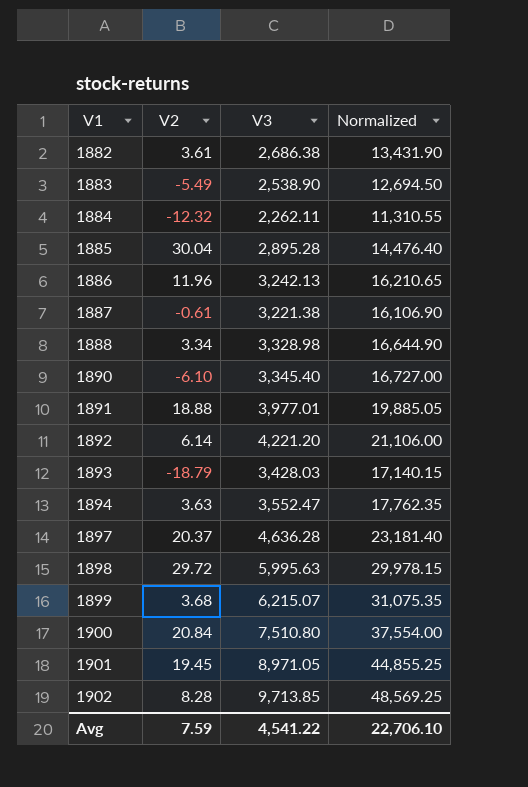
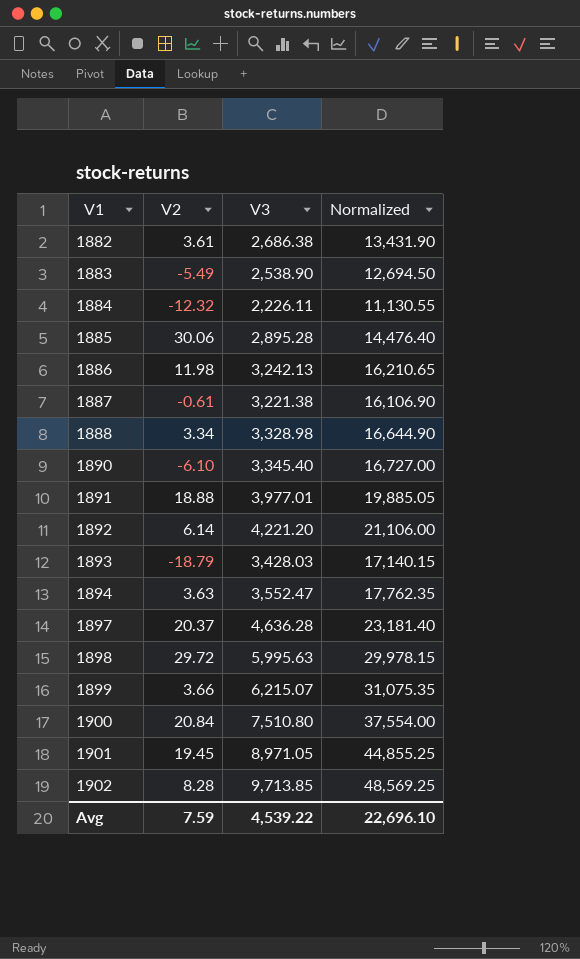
1884 | V3: 2,262.11 -> 2,226.11
1884 | Normalized: 11,310.55 -> 11,130.55
1885 | V2: 30.04 -> 30.06
1886 | V2: 11.96 -> 11.98
1899 | V2: 3.68 -> 3.66
Avg | V3: 4,541.22 -> 4,539.22
Avg | Normalized: 22,706.10 -> 22,696.10

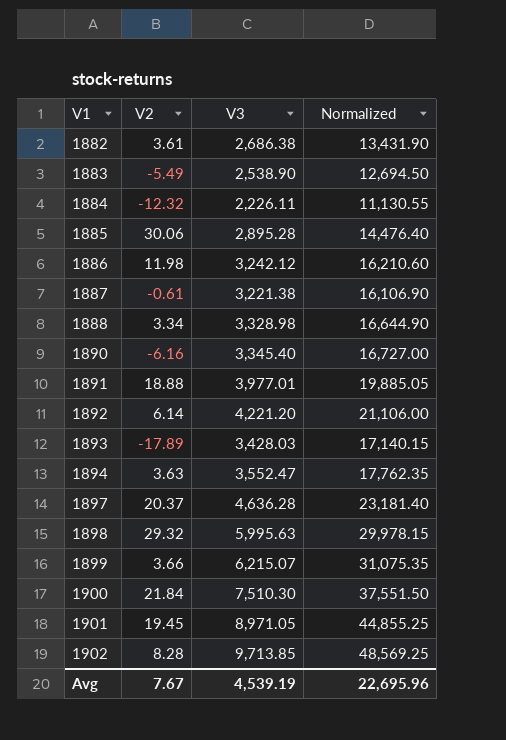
1886 | V3: 3,242.13 -> 3,242.12
1886 | Normalized: 16,210.65 -> 16,210.60
1890 | V2: -6.10 -> -6.16
1893 | V2: -18.79 -> -17.89
1898 | V2: 29.72 -> 29.32
1900 | V2: 20.84 -> 21.84
1900 | V3: 7,510.80 -> 7,510.30
1900 | Normalized: 37,554.00 -> 37,551.50
Avg | V2: 7.59 -> 7.67
Avg | V3: 4,539.22 -> 4,539.19
Avg | Normalized: 22,696.10 -> 22,695.96

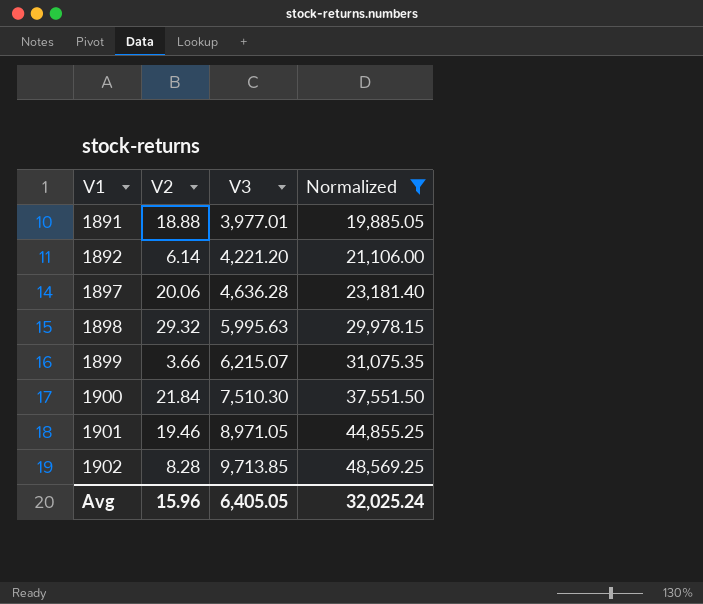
filter: none -> Normalized >= 19,885.05
1897 | V2: 20.37 -> 20.06
1901 | V2: 19.45 -> 19.46
Avg | V2: 7.67 -> 15.96
Avg | V3: 4,539.19 -> 6,405.05
Avg | Normalized: 22,695.96 -> 32,025.24

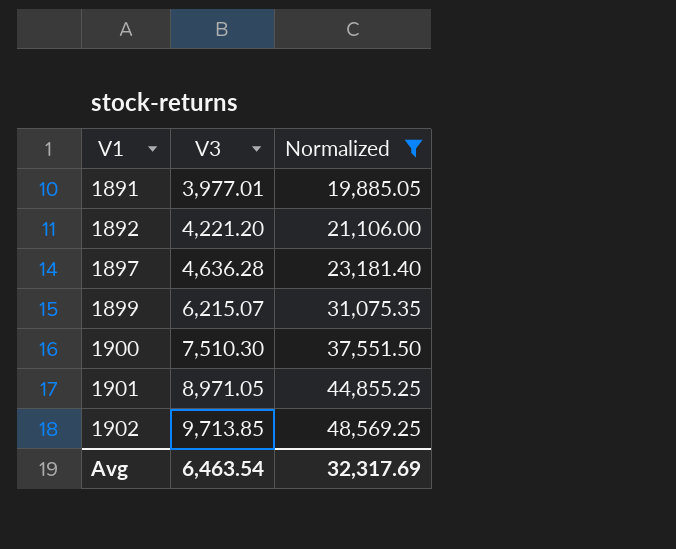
column V2 | position: 2 -> none
row 1898: 29.32 | 5,995.63 | 29,978.15 -> none
Avg | V3: 6,405.05 -> 6,463.54
Avg | Normalized: 32,025.24 -> 32,317.69

